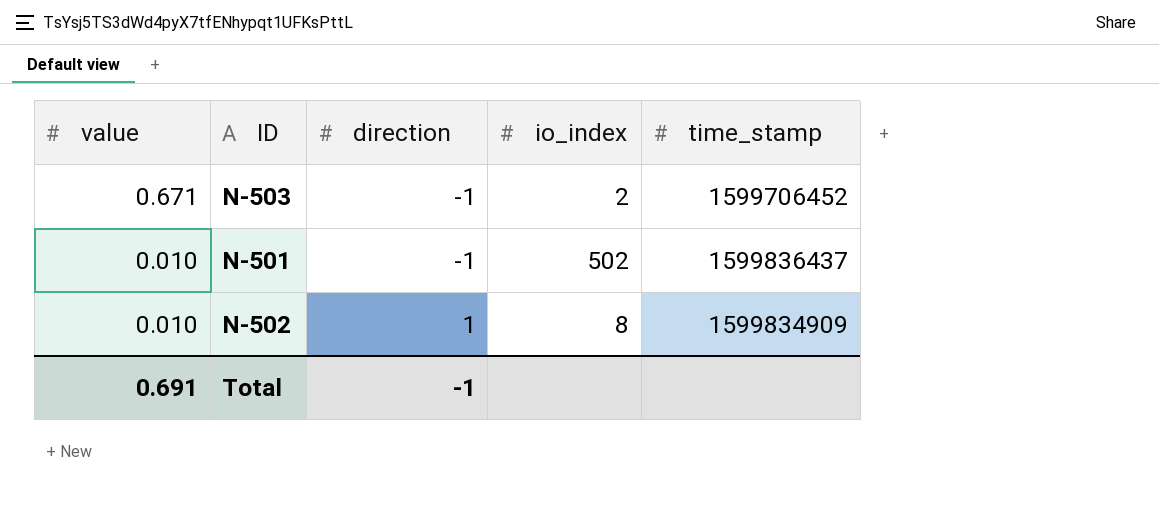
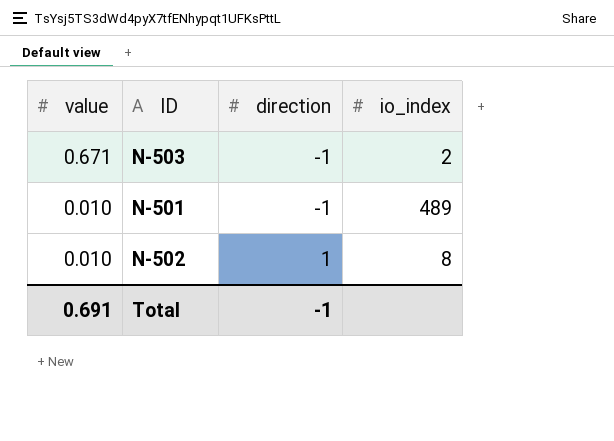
column time_stamp | position: 5 -> none
N-501 | io_index: 502 -> 489

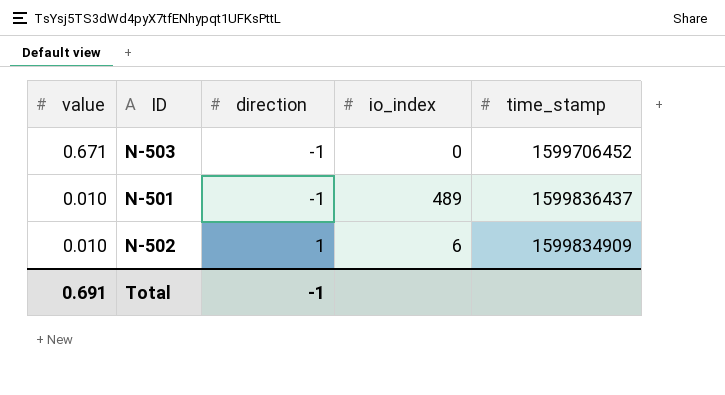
column time_stamp | position: none -> 5
N-503 | io_index: 2 -> 0
N-502 | io_index: 8 -> 6

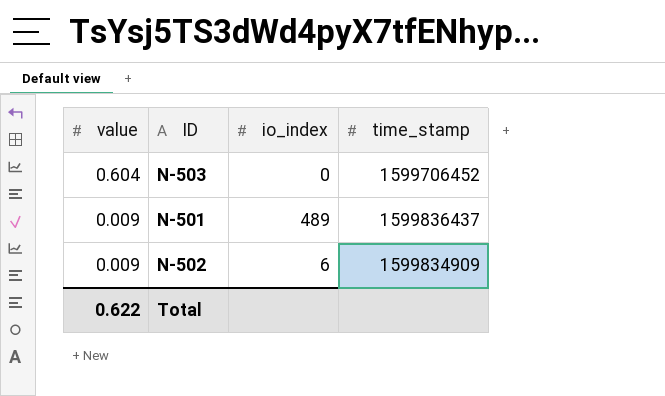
column direction | position: 3 -> none
N-503 | value: 0.671 -> 0.604
N-501 | value: 0.010 -> 0.009
N-502 | value: 0.010 -> 0.009
Total | value: 0.691 -> 0.622

